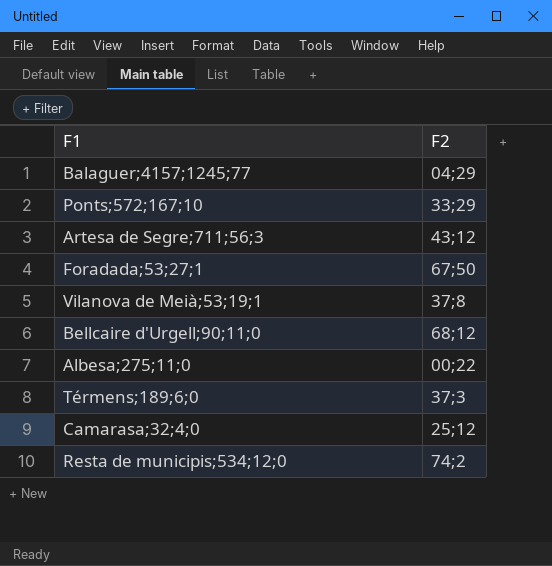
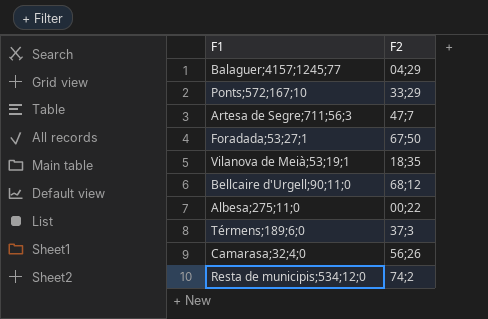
Artesa de Segre;711;56;3 | F2: 43;12 -> 47;7
Vilanova de Meià;53;19;1 | F2: 37;8 -> 18;35
Camarasa;32;4;0 | F2: 25;12 -> 56;26

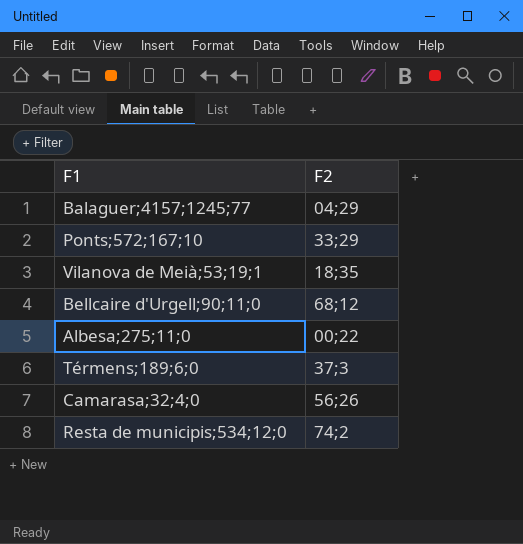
row Artesa de Segre;711;56;3: 47;7 -> none
row Foradada;53;27;1: 67;50 -> none

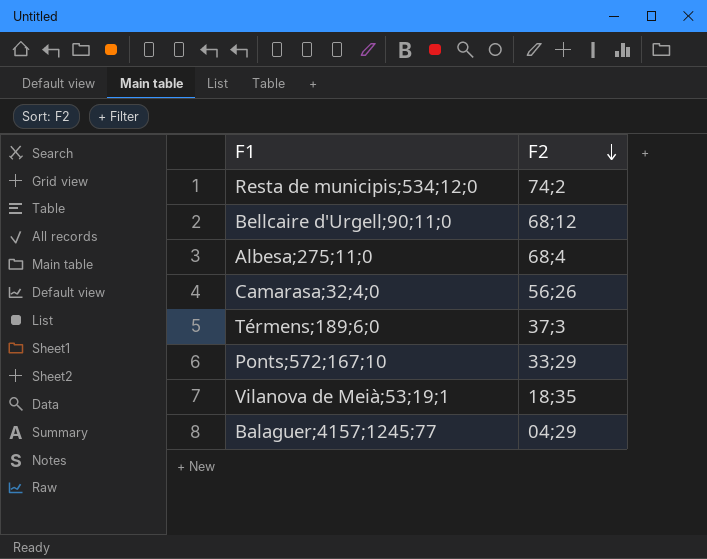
row order: none -> F2 descending
Albesa;275;11;0 | F2: 00;22 -> 68;4

